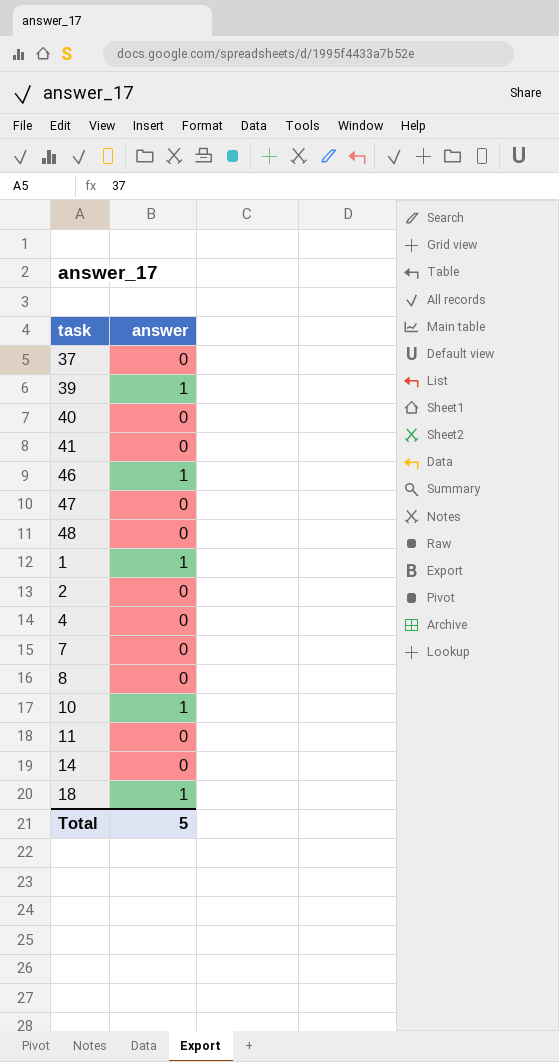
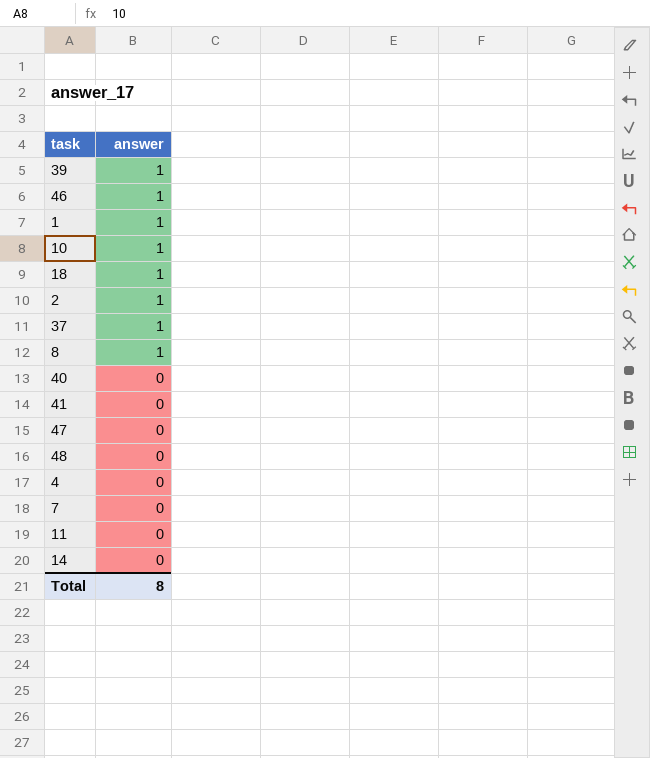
row order: none -> answer descending
2 | answer: 0 -> 1
37 | answer: 0 -> 1
8 | answer: 0 -> 1
Total | answer: 5 -> 8

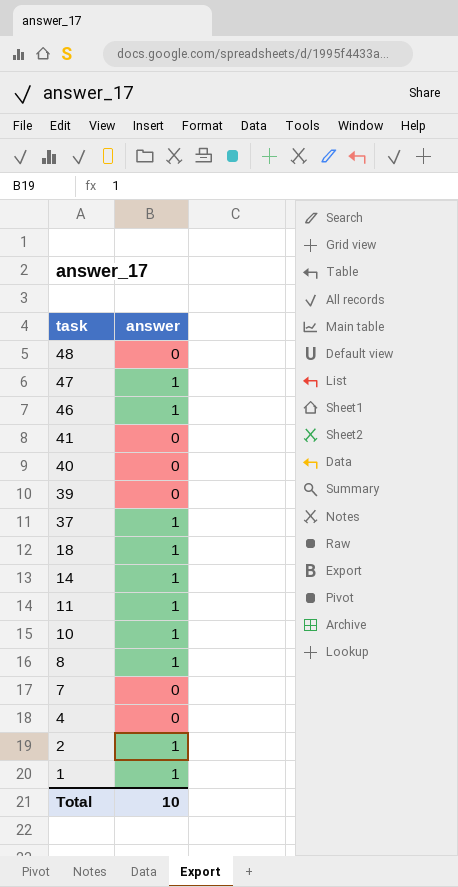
row order: answer descending -> task descending
47 | answer: 0 -> 1
39 | answer: 1 -> 0
14 | answer: 0 -> 1
11 | answer: 0 -> 1
Total | answer: 8 -> 10

